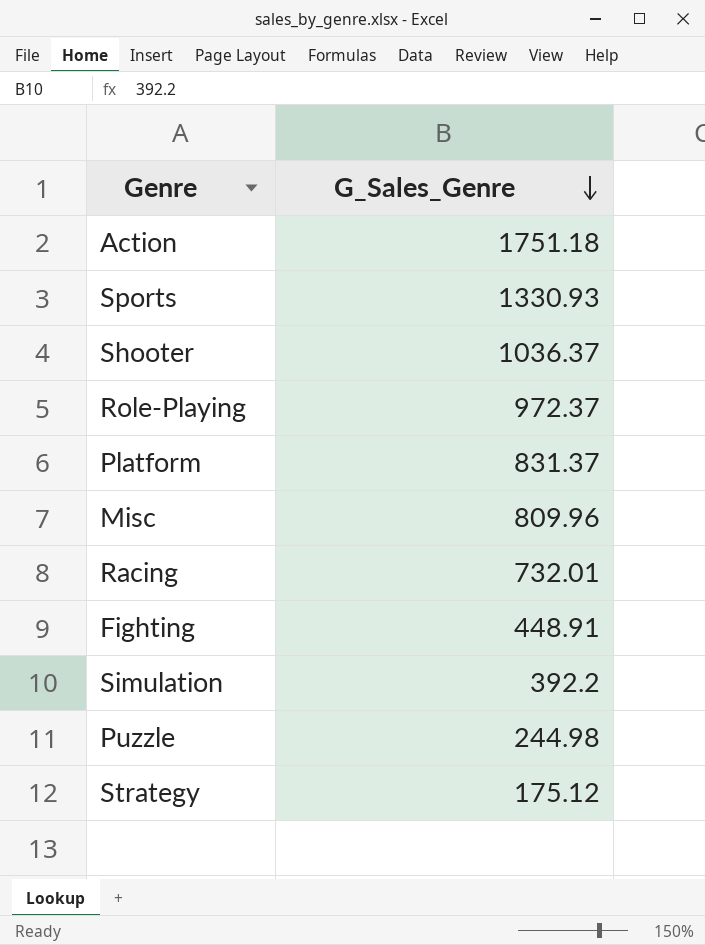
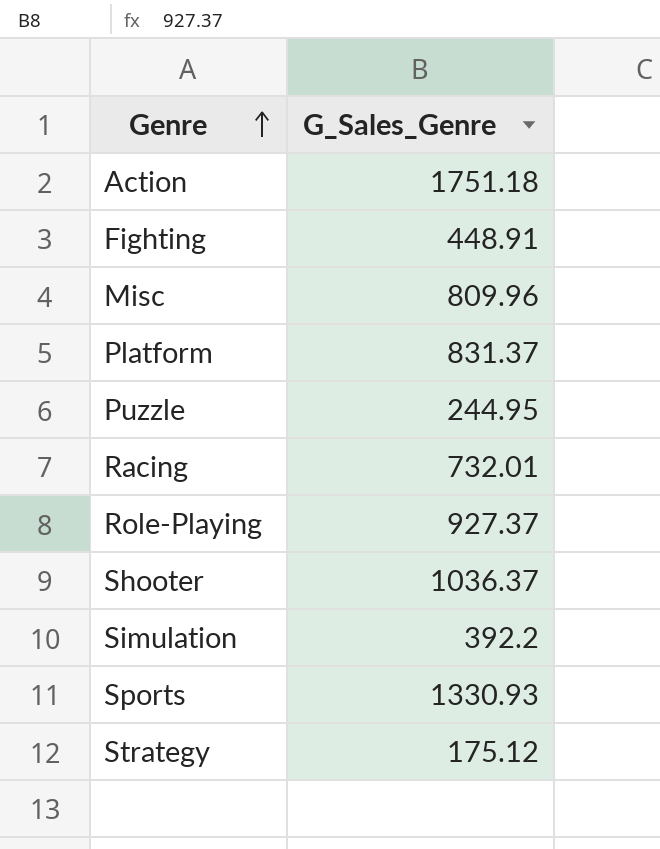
row order: G_Sales_Genre descending -> Genre ascending
Puzzle | G_Sales_Genre: 244.98 -> 244.95
Role-Playing | G_Sales_Genre: 972.37 -> 927.37

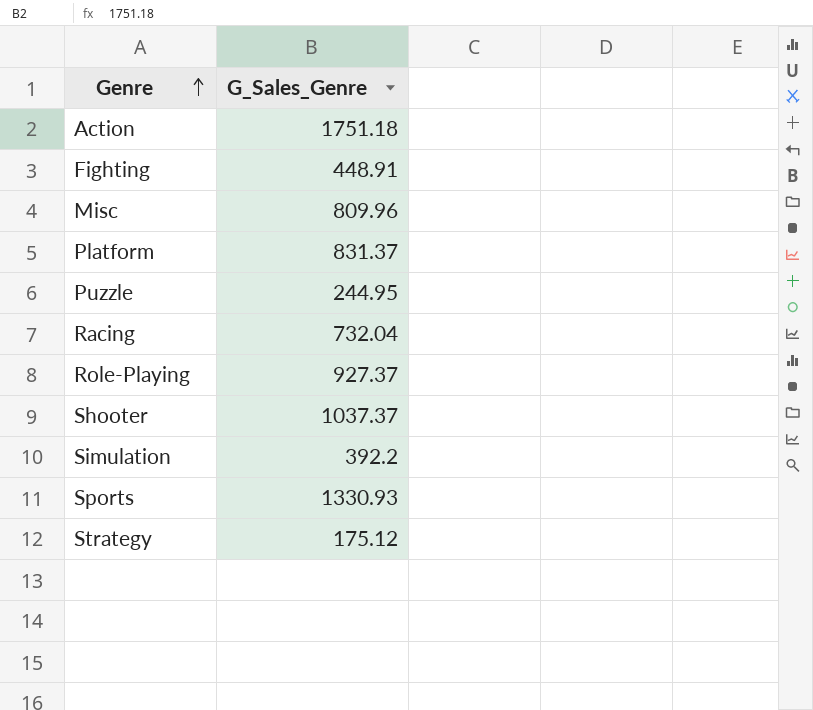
Racing | G_Sales_Genre: 732.01 -> 732.04
Shooter | G_Sales_Genre: 1036.37 -> 1037.37

